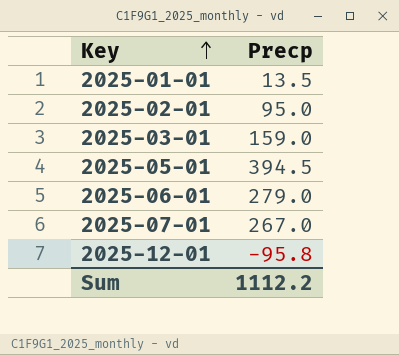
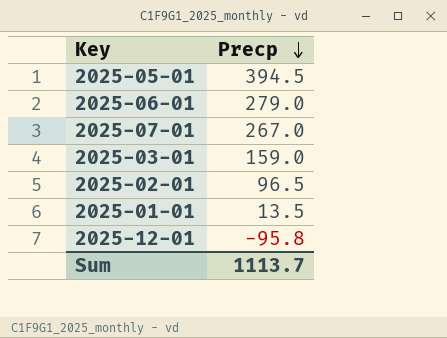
row order: Key ascending -> Precp descending
2025-02-01 | Precp: 95.0 -> 96.5
Sum | Precp: 1112.2 -> 1113.7

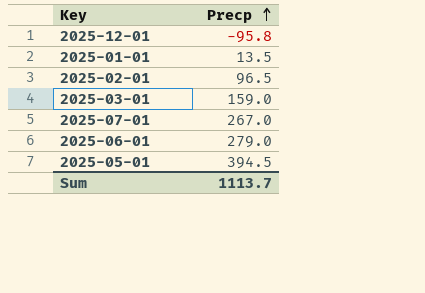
row order: Precp descending -> Precp ascending

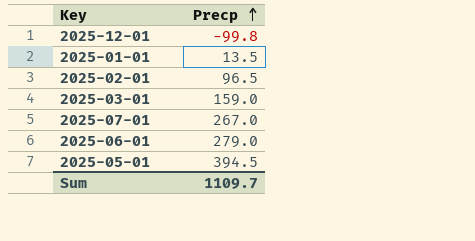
2025-12-01 | Precp: -95.8 -> -99.8
Sum | Precp: 1113.7 -> 1109.7

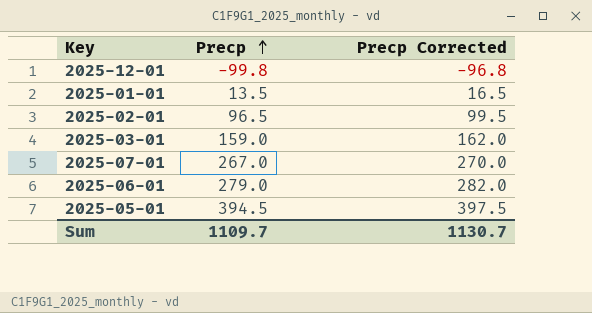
column Precp Corrected | formula: none -> [Precp] + 3

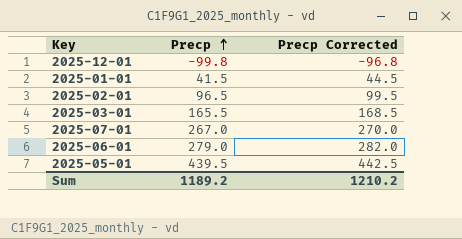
2025-01-01 | Precp: 13.5 -> 41.5
2025-01-01 | Precp Corrected: 16.5 -> 44.5
2025-03-01 | Precp: 159.0 -> 165.5
2025-03-01 | Precp Corrected: 162.0 -> 168.5
2025-05-01 | Precp: 394.5 -> 439.5
2025-05-01 | Precp Corrected: 397.5 -> 442.5
Sum | Precp: 1109.7 -> 1189.2
Sum | Precp Corrected: 1130.7 -> 1210.2

